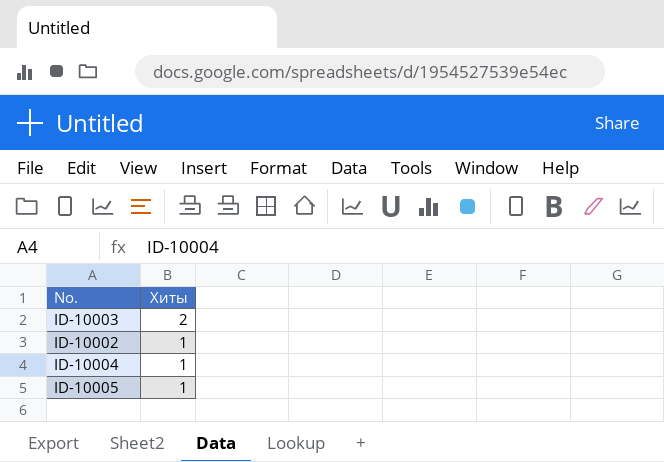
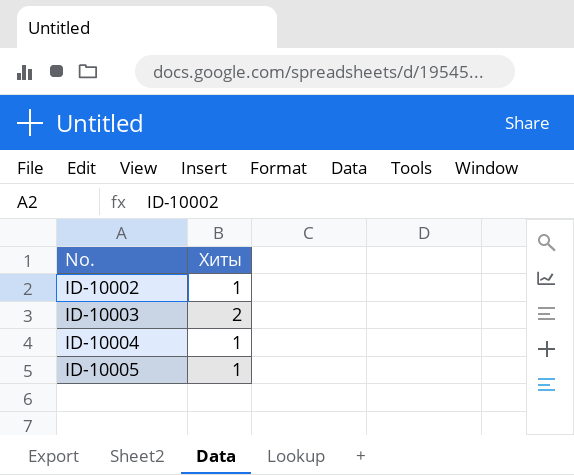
row order: Хиты descending -> No. ascending

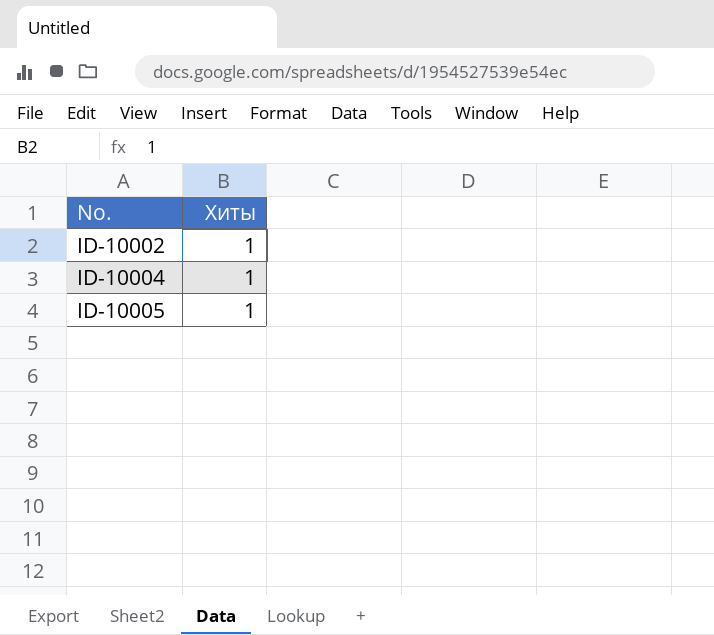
row ID-10003: 2 -> none

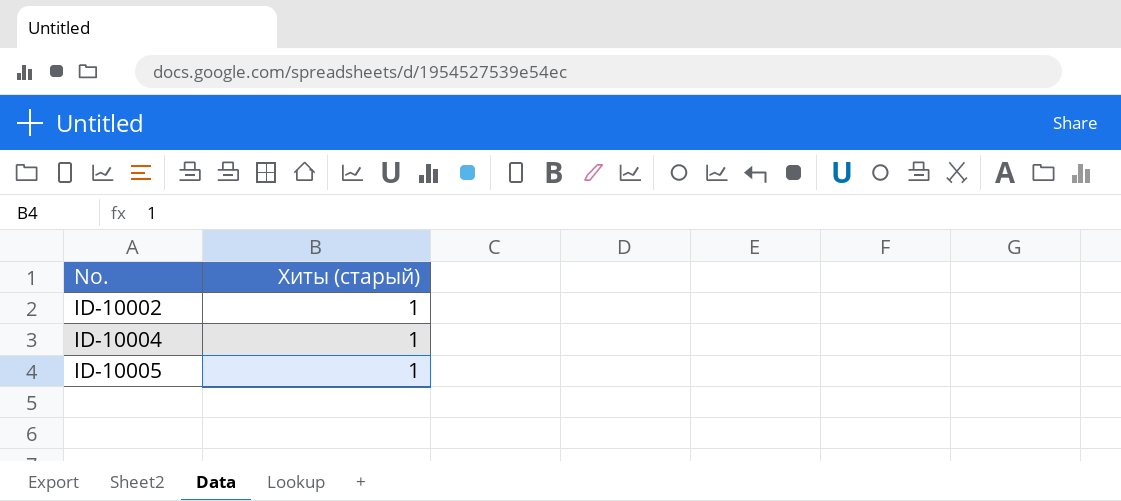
column name: Хиты -> Хиты (старый)

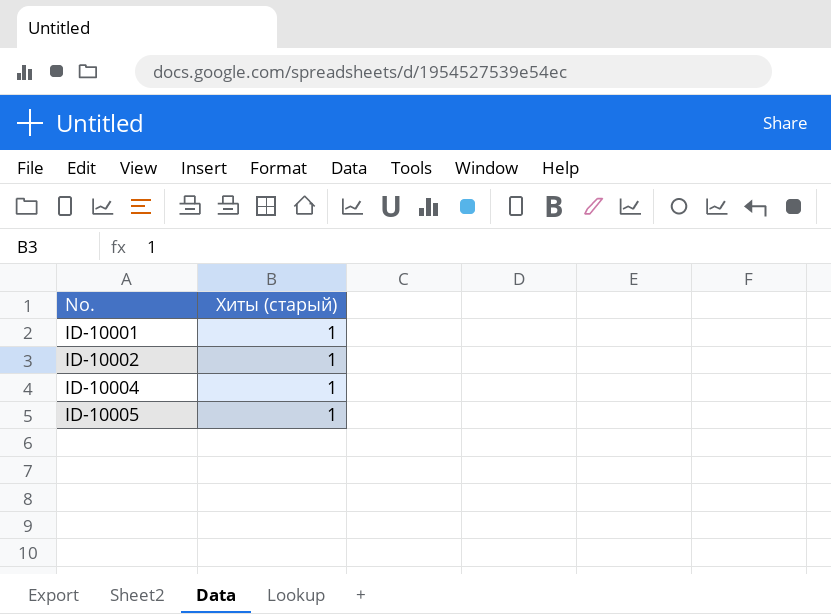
row ID-10001: none -> 1

